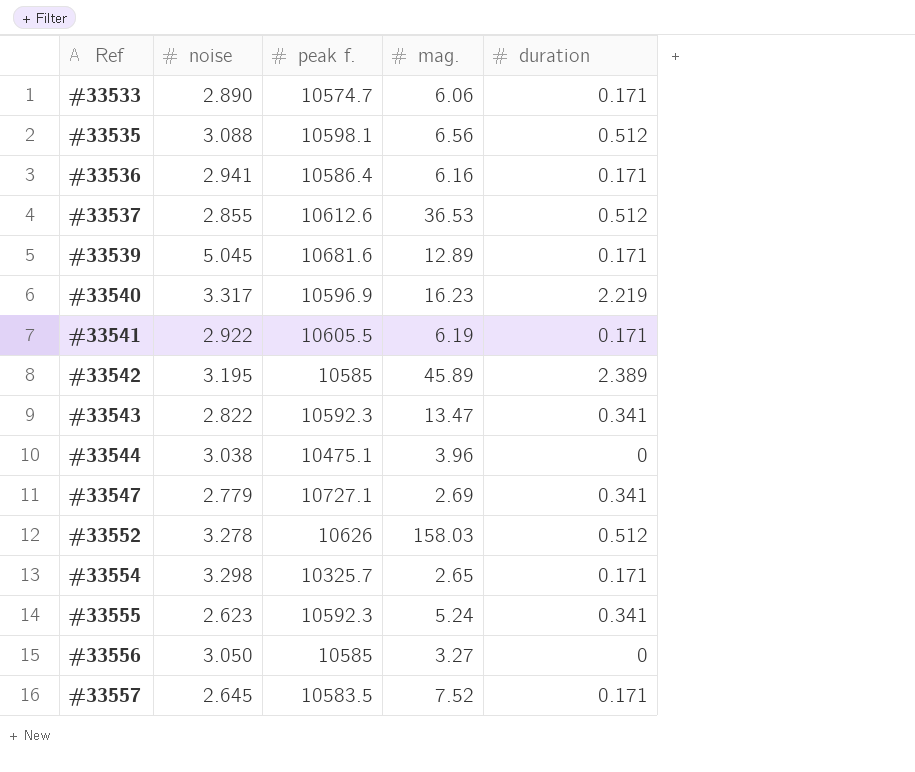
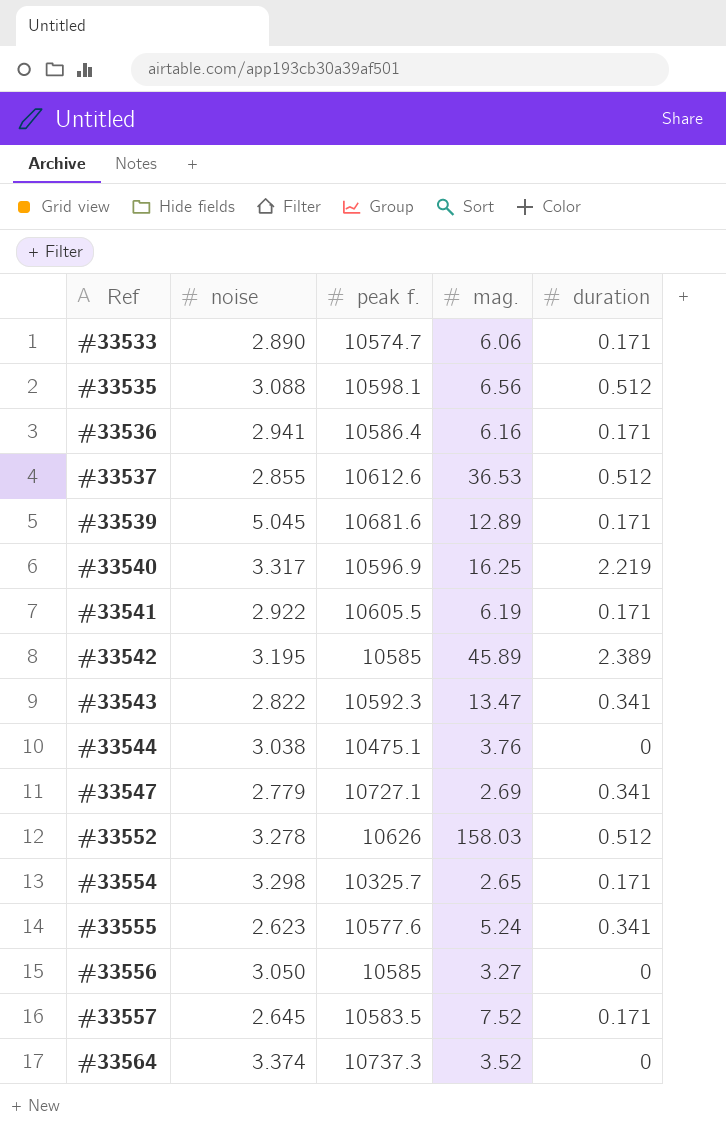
#33540 | mag.: 16.23 -> 16.25
#33544 | mag.: 3.96 -> 3.76
#33555 | peak f.: 10592.3 -> 10577.6
row #33564: none -> 3.374 | 10737.3 | 3.52 | 0

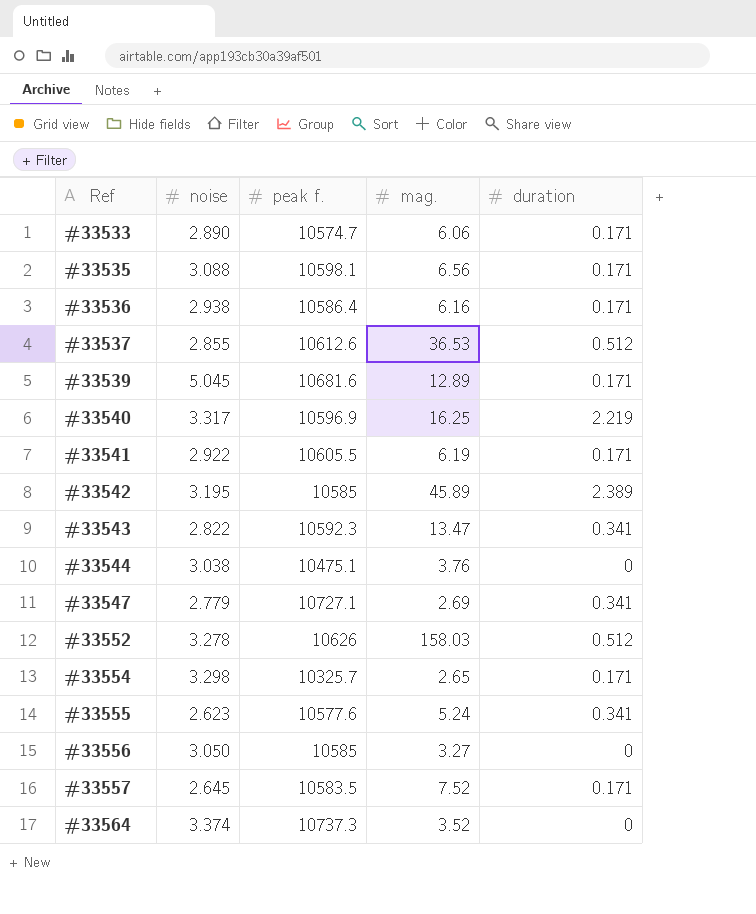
#33535 | duration: 0.512 -> 0.171
#33536 | noise: 2.941 -> 2.938

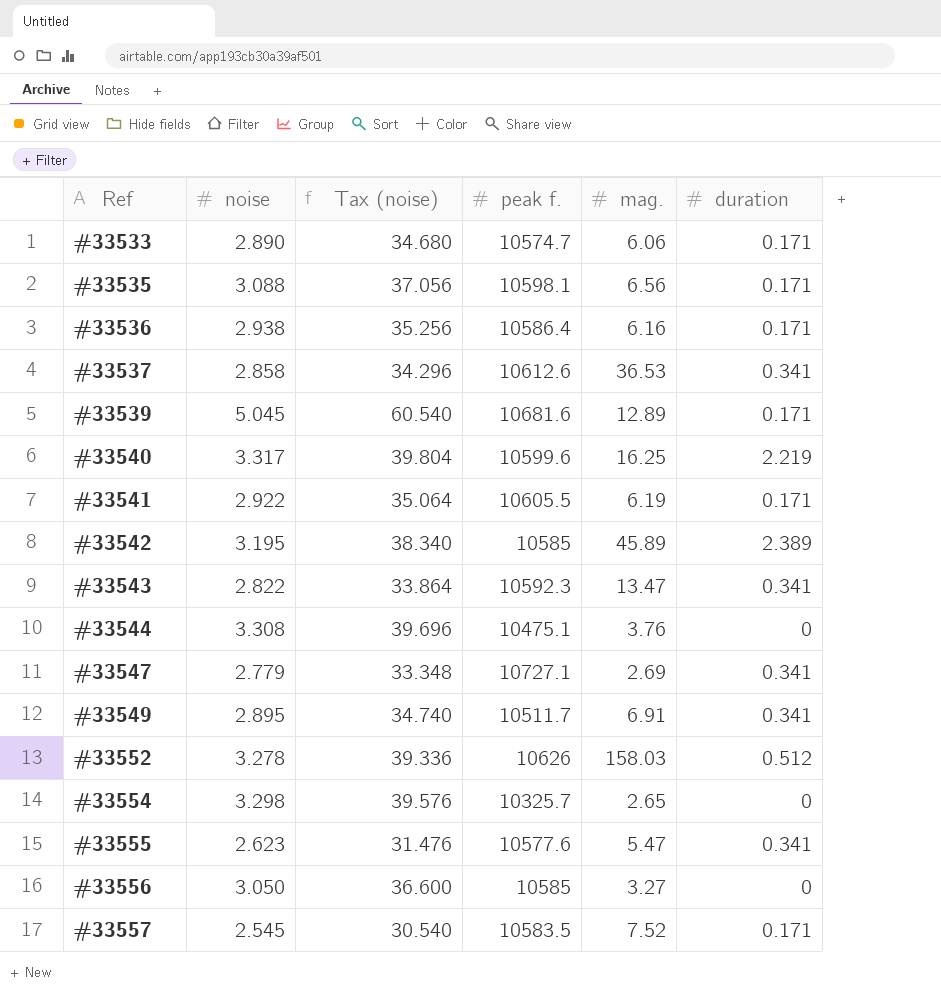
column Tax (noise) | formula: none -> [noise] * 12
row #33564: 3.374 | 10737.3 | 3.52 | 0 -> none
#33537 | noise: 2.855 -> 2.858
#33537 | duration: 0.512 -> 0.341
#33540 | peak f.: 10596.9 -> 10599.6
#33544 | noise: 3.038 -> 3.308
row #33549: none -> 2.895 | 34.740 | 10511.7 | 6.91 | 0.341
#33554 | duration: 0.171 -> 0
#33555 | mag.: 5.24 -> 5.47
#33557 | noise: 2.645 -> 2.545

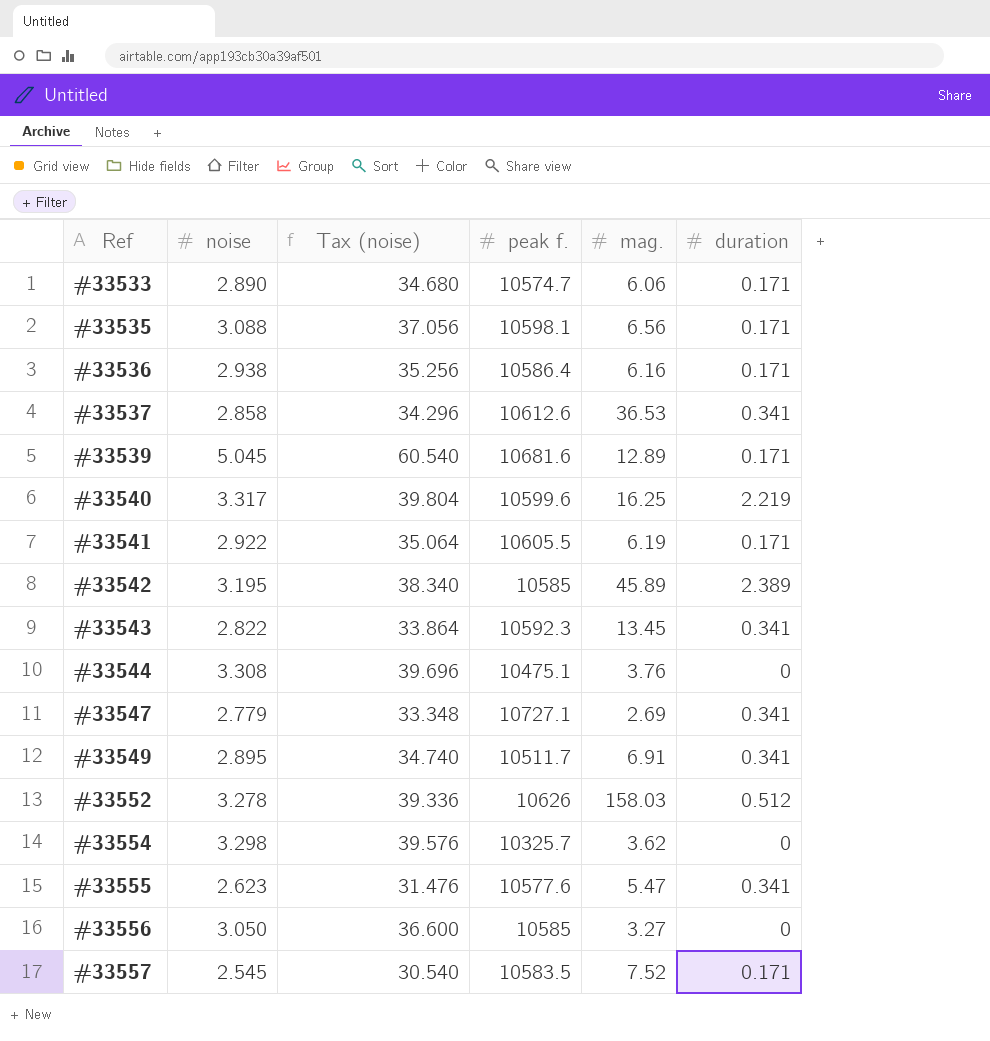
#33543 | mag.: 13.47 -> 13.45
#33554 | mag.: 2.65 -> 3.62

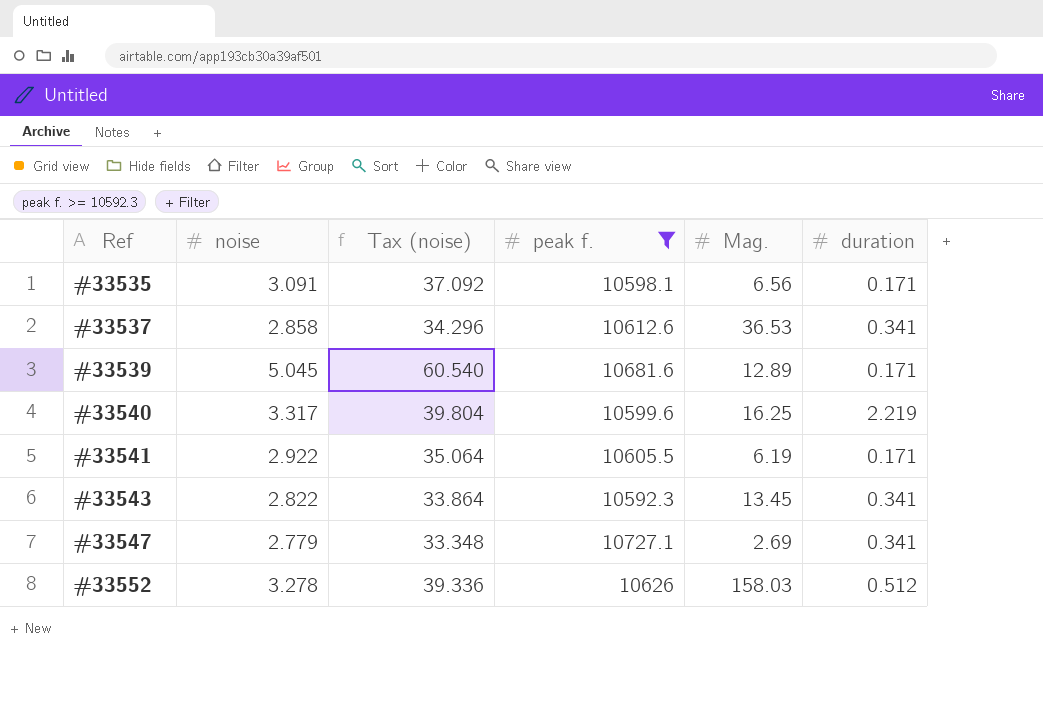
filter: none -> peak f. >= 10592.3
column name: mag. -> Mag.
#33535 | noise: 3.088 -> 3.091
#33535 | Tax (noise): 37.056 -> 37.092

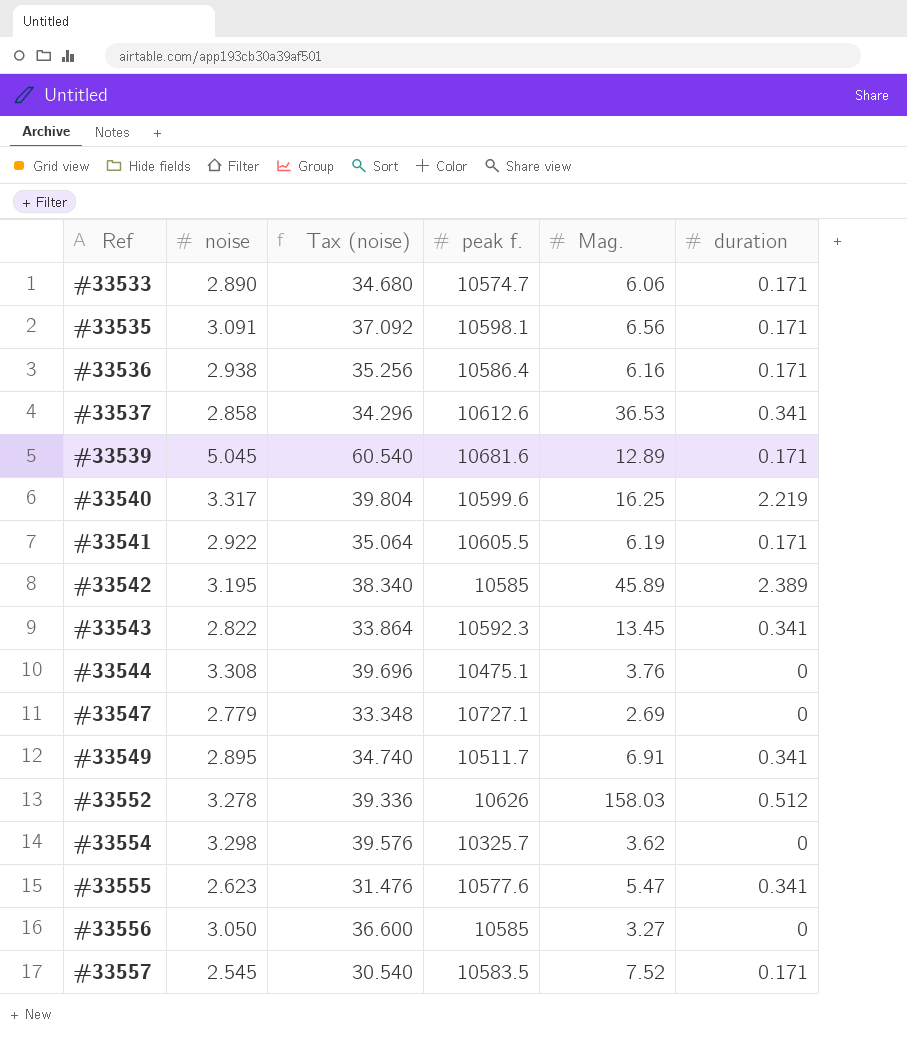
filter: peak f. >= 10592.3 -> none
#33547 | duration: 0.341 -> 0

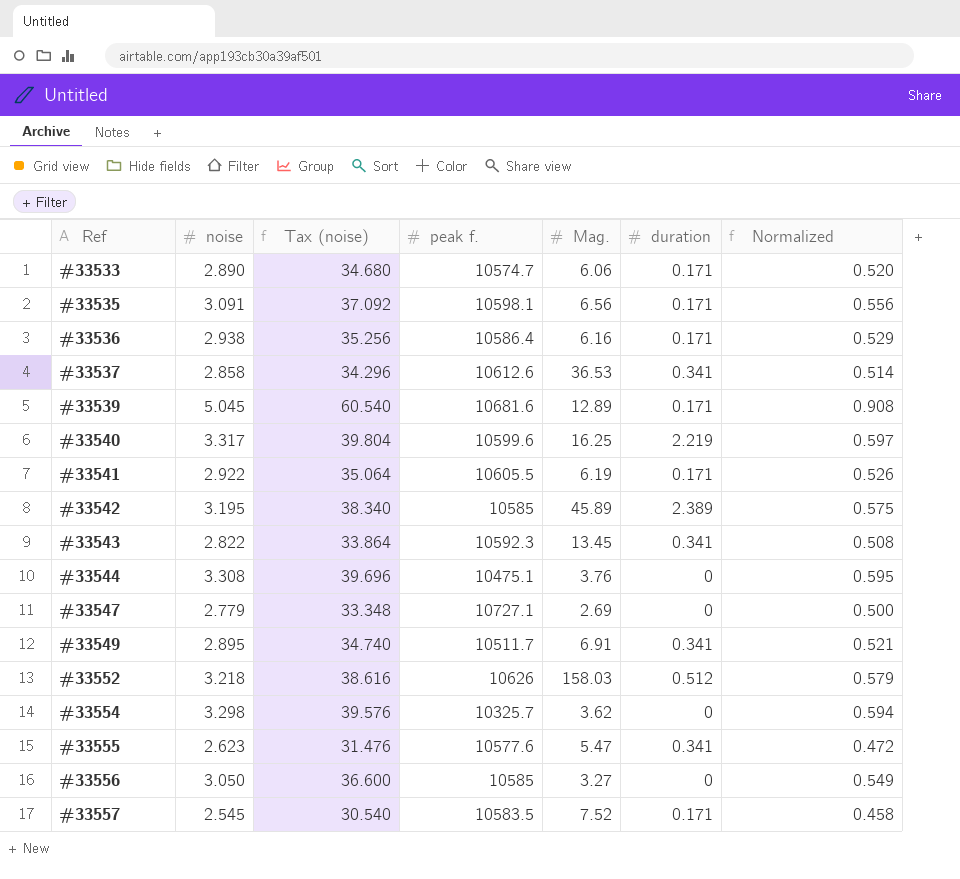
column Normalized | formula: none -> [noise] * 0.18
#33552 | noise: 3.278 -> 3.218
#33552 | Tax (noise): 39.336 -> 38.616

